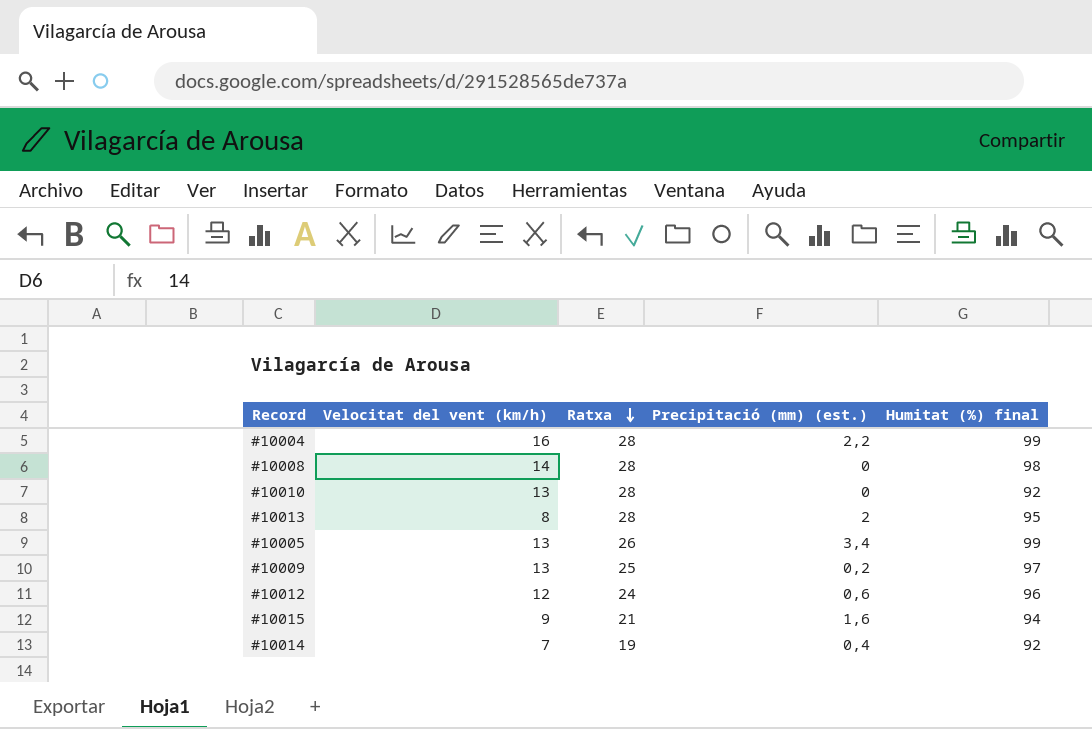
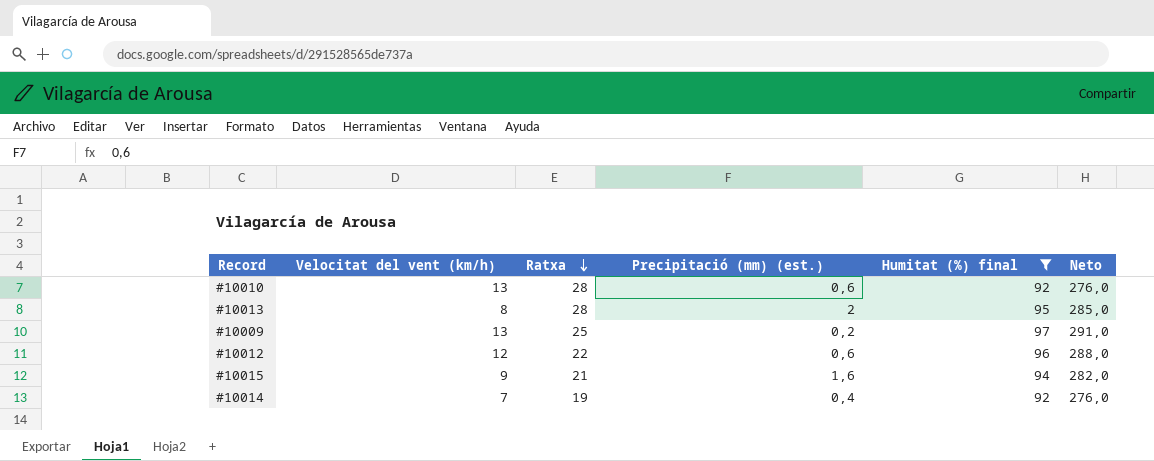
filter: none -> Humitat (%) final <= 97
column Neto | formula: none -> [Humitat (%) final] * 3
#10010 | Precipitació (mm) (est.): 0 -> 0,6
#10012 | Ratxa: 24 -> 22

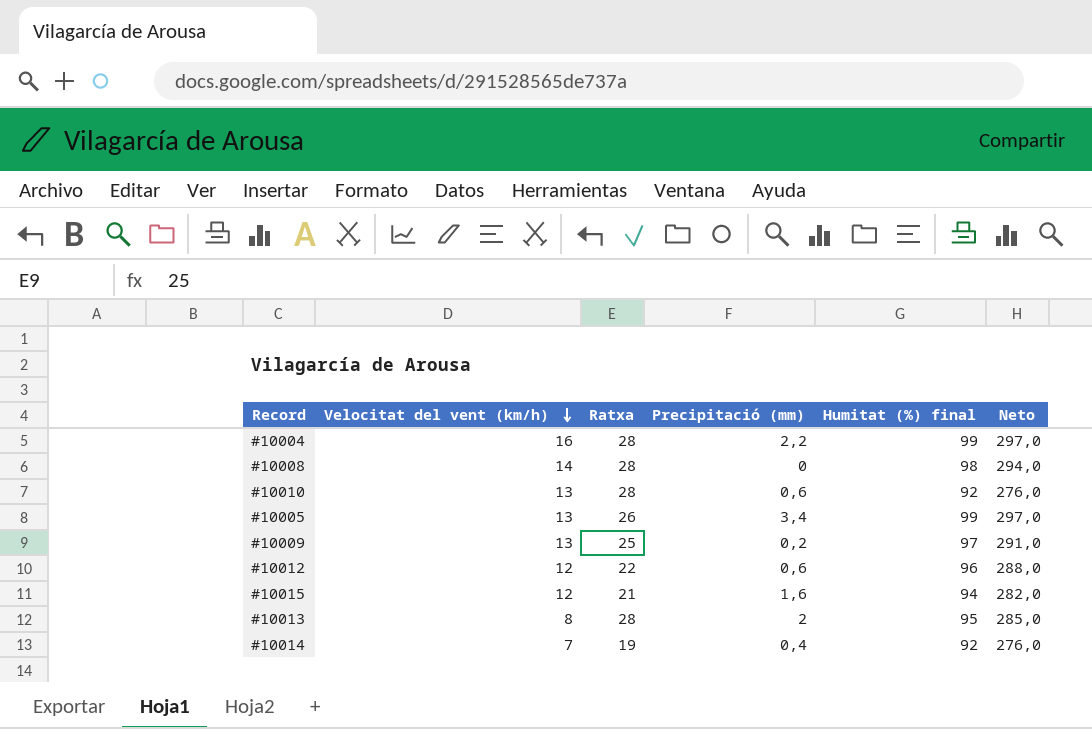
filter: Humitat (%) final <= 97 -> none
row order: Ratxa descending -> Velocitat del vent (km/h) descending
column name: Precipitació (mm) (est.) -> Precipitació (mm)
#10015 | Velocitat del vent (km/h): 9 -> 12

